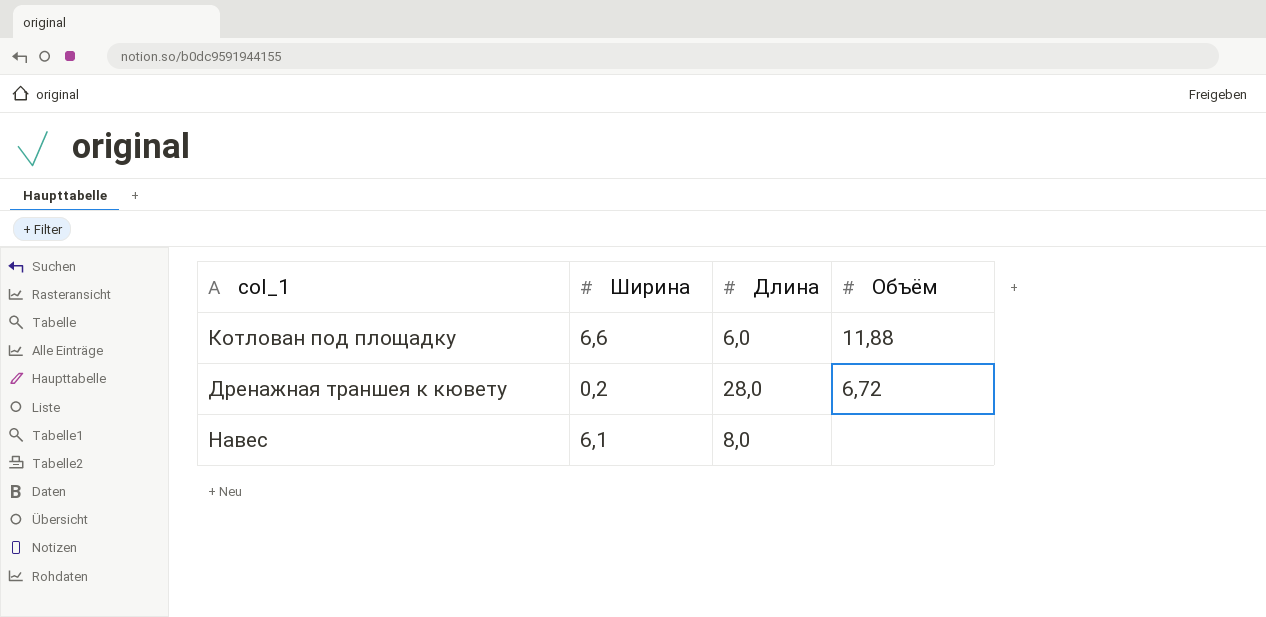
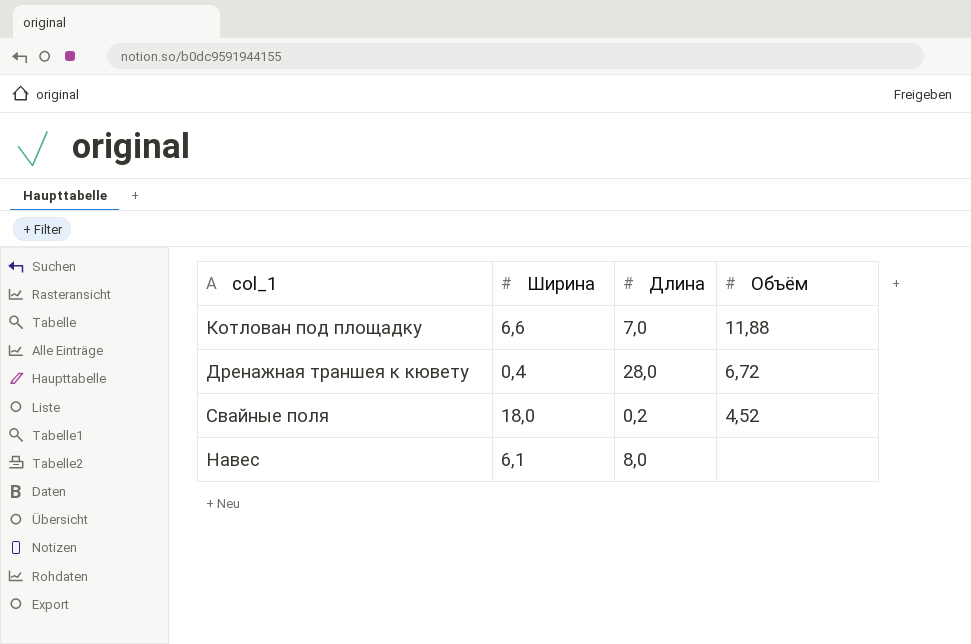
Котлован под площадку | Длина: 6,0 -> 7,0
Дренажная траншея к кювету | Ширина: 0,2 -> 0,4
row Свайные поля: none -> 18,0 | 0,2 | 4,52

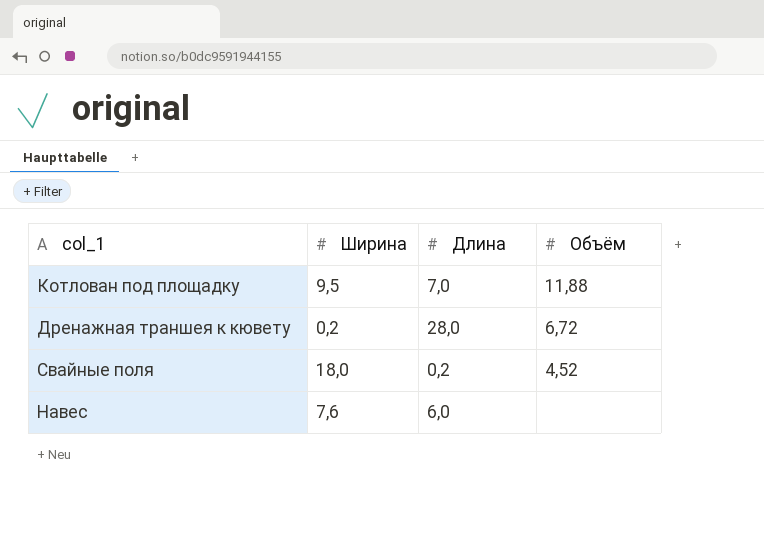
Котлован под площадку | Ширина: 6,6 -> 9,5
Дренажная траншея к кювету | Ширина: 0,4 -> 0,2
Навес | Ширина: 6,1 -> 7,6
Навес | Длина: 8,0 -> 6,0

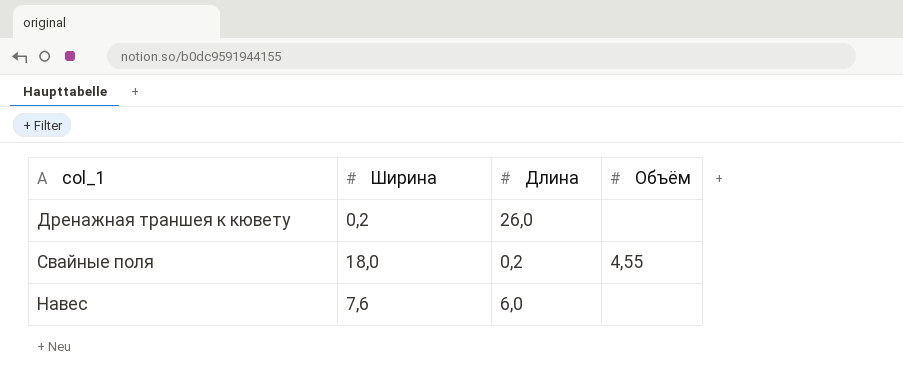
row Котлован под площадку: 9,5 | 7,0 | 11,88 -> none
Дренажная траншея к кювету | Длина: 28,0 -> 26,0
Дренажная траншея к кювету | Объём: 6,72 -> none
Свайные поля | Объём: 4,52 -> 4,55

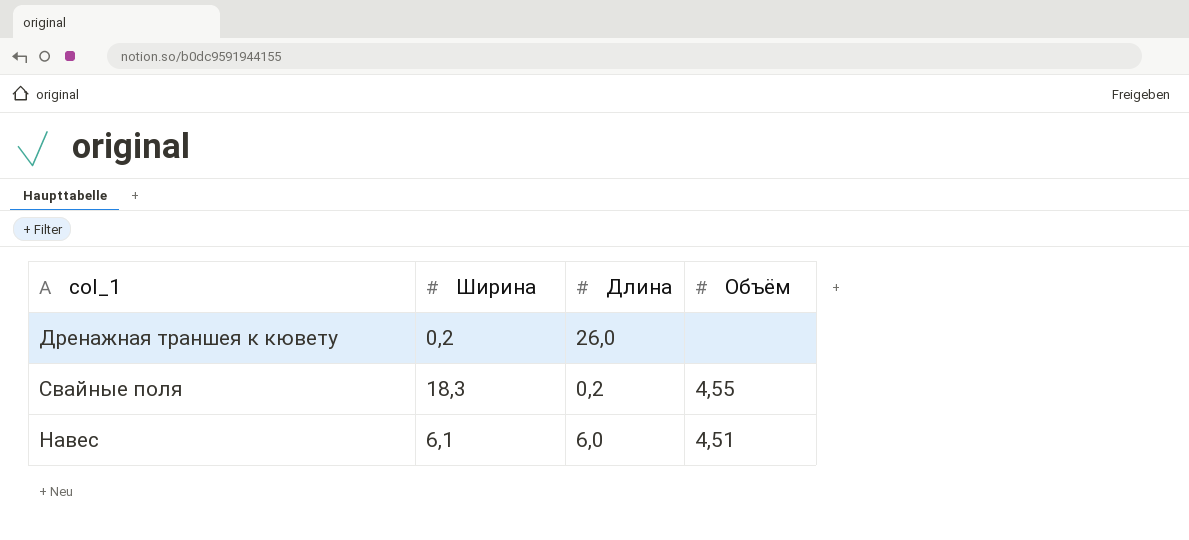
Свайные поля | Ширина: 18,0 -> 18,3
Навес | Ширина: 7,6 -> 6,1
Навес | Объём: none -> 4,51

